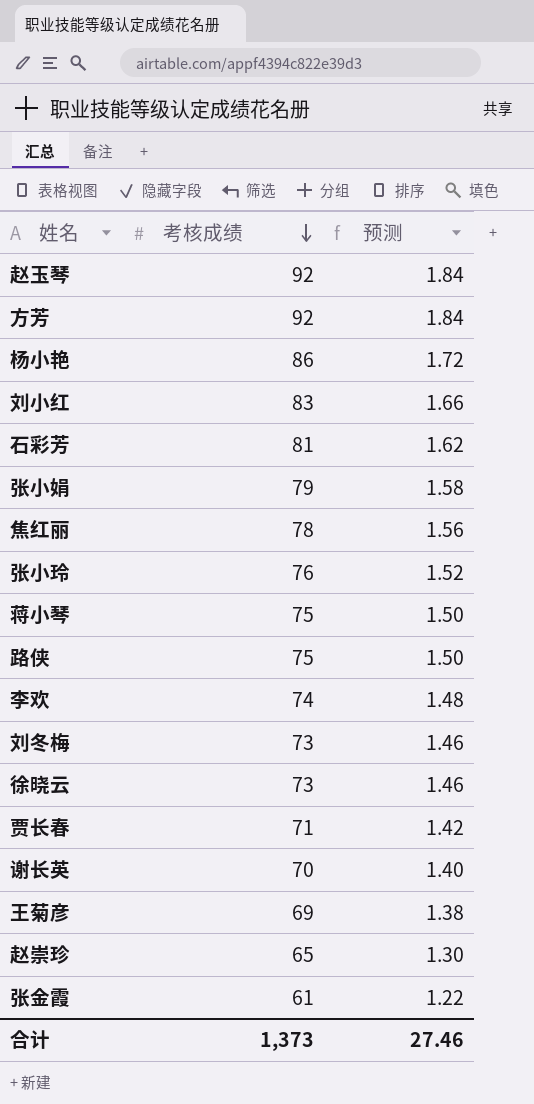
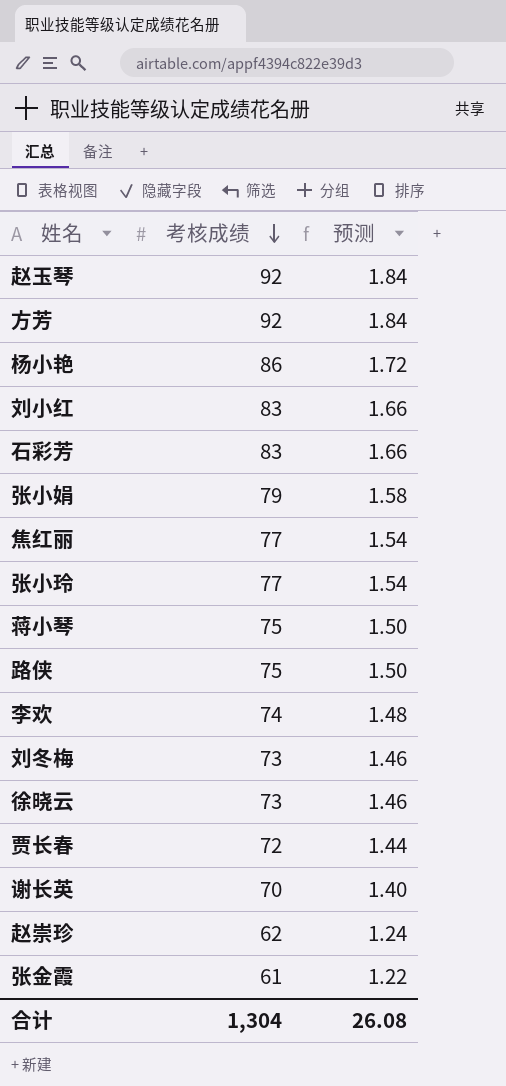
row 王菊彦: 69 | 1.38 -> none
石彩芳 | 考核成绩: 81 -> 83
石彩芳 | 预测: 1.62 -> 1.66
焦红丽 | 考核成绩: 78 -> 77
焦红丽 | 预测: 1.56 -> 1.54
张小玲 | 考核成绩: 76 -> 77
张小玲 | 预测: 1.52 -> 1.54
贾长春 | 考核成绩: 71 -> 72
贾长春 | 预测: 1.42 -> 1.44
赵崇珍 | 考核成绩: 65 -> 62
赵崇珍 | 预测: 1.30 -> 1.24
合计 | 考核成绩: 1,373 -> 1,304
合计 | 预测: 27.46 -> 26.08

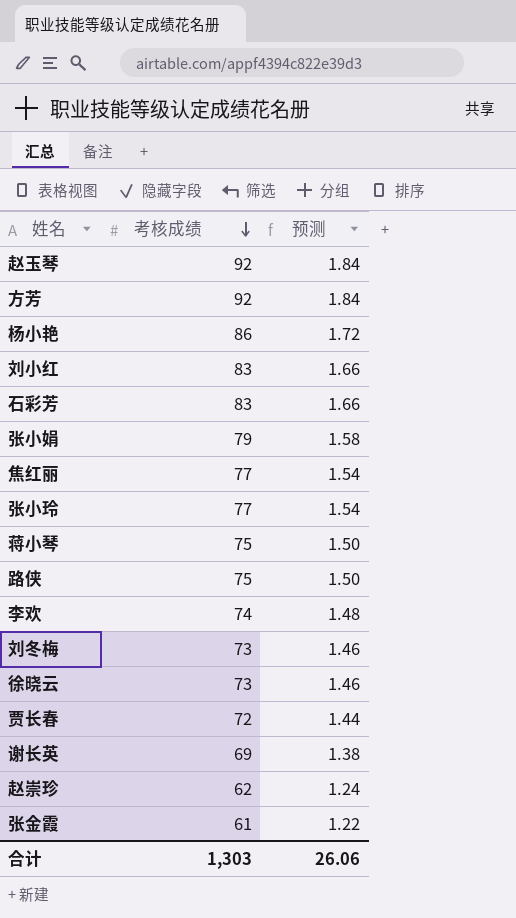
谢长英 | 考核成绩: 70 -> 69
谢长英 | 预测: 1.40 -> 1.38
合计 | 考核成绩: 1,304 -> 1,303
合计 | 预测: 26.08 -> 26.06

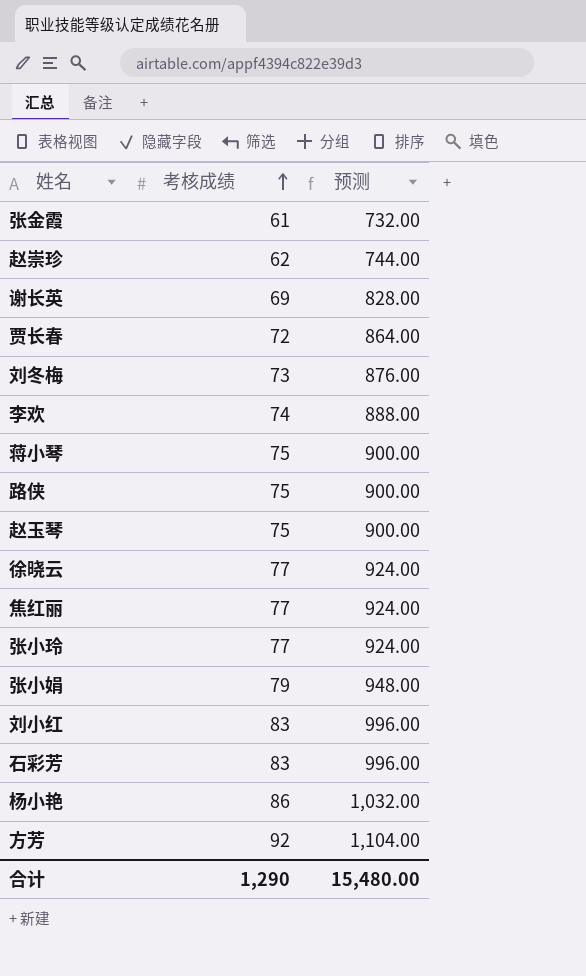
row order: 考核成绩 descending -> 考核成绩 ascending
column 预测 | formula: [考核成绩] * 0.02 -> [考核成绩] * 12
赵玉琴 | 考核成绩: 92 -> 75
徐晓云 | 考核成绩: 73 -> 77
合计 | 考核成绩: 1,303 -> 1,290
合计 | 预测: 26.06 -> 15,480.00

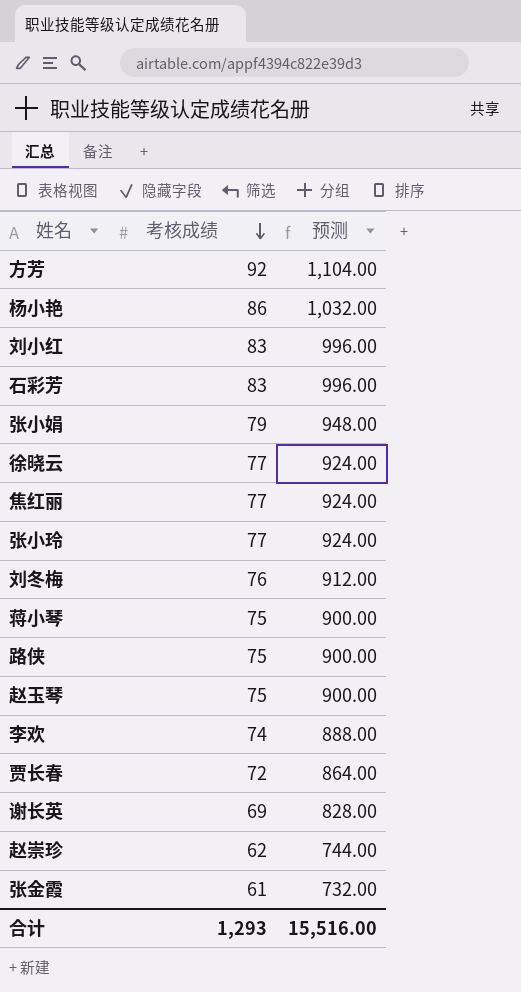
row order: 考核成绩 ascending -> 考核成绩 descending
刘冬梅 | 考核成绩: 73 -> 76
刘冬梅 | 预测: 876.00 -> 912.00
合计 | 考核成绩: 1,290 -> 1,293
合计 | 预测: 15,480.00 -> 15,516.00

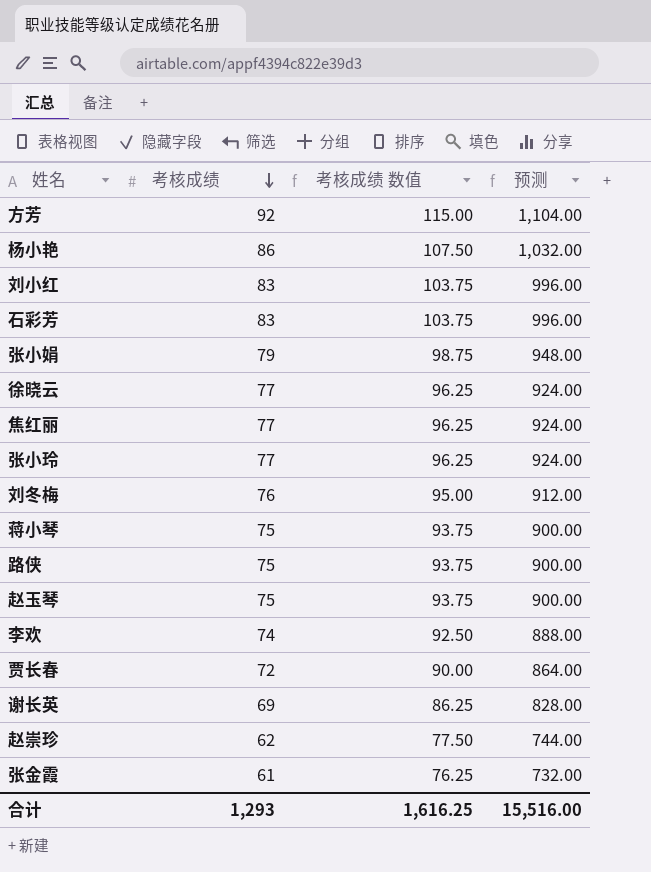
column 考核成绩 数值 | formula: none -> [考核成绩] * 1.25

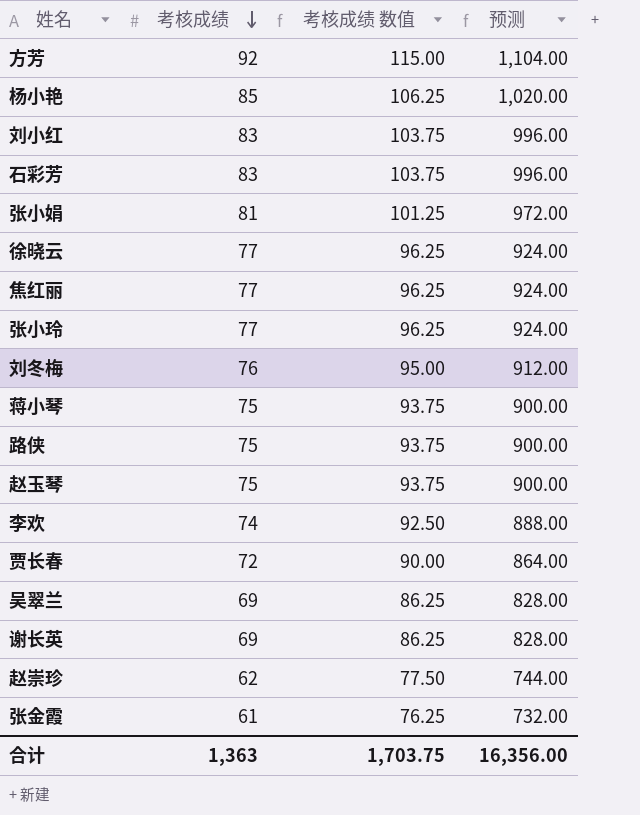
杨小艳 | 考核成绩: 86 -> 85
杨小艳 | 考核成绩 数值: 107.50 -> 106.25
杨小艳 | 预测: 1,032.00 -> 1,020.00
张小娟 | 考核成绩: 79 -> 81
张小娟 | 考核成绩 数值: 98.75 -> 101.25
张小娟 | 预测: 948.00 -> 972.00
row 吴翠兰: none -> 69 | 86.25 | 828.00
合计 | 考核成绩: 1,293 -> 1,363
合计 | 考核成绩 数值: 1,616.25 -> 1,703.75
合计 | 预测: 15,516.00 -> 16,356.00

